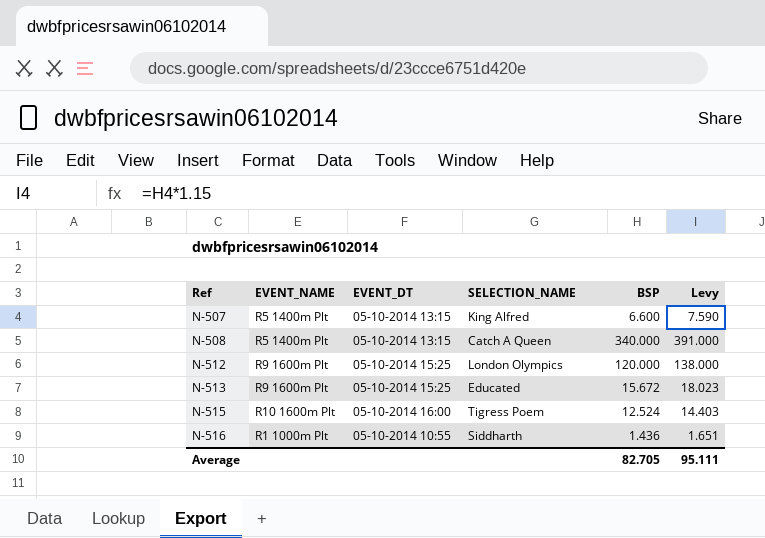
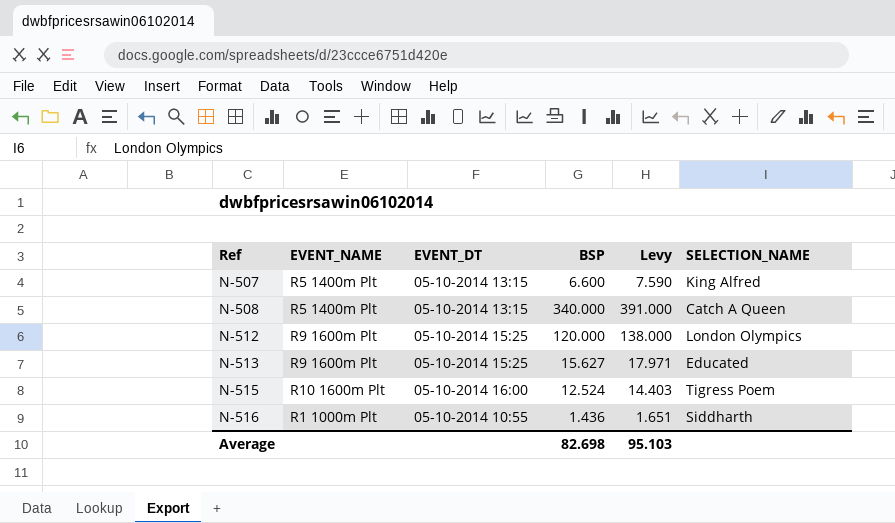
column SELECTION_NAME | position: 4 -> 6
N-513 | BSP: 15.672 -> 15.627
N-513 | Levy: 18.023 -> 17.971
Average | BSP: 82.705 -> 82.698
Average | Levy: 95.111 -> 95.103

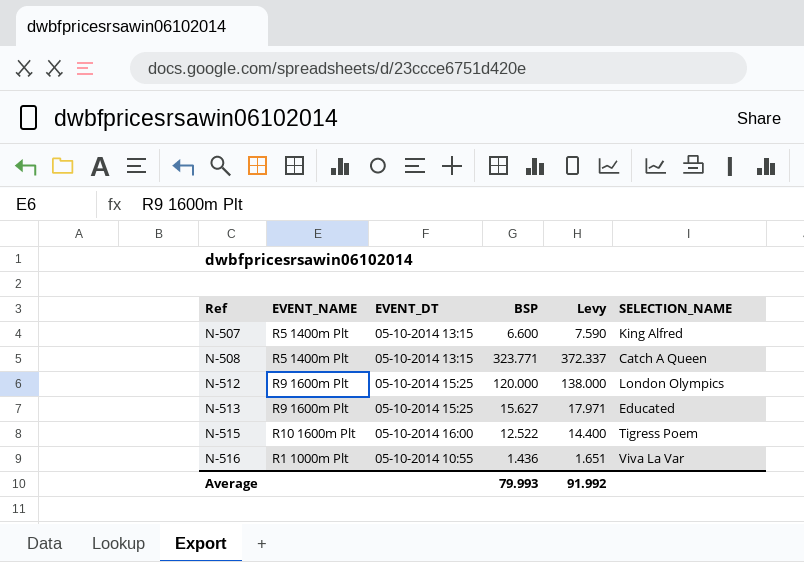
N-508 | BSP: 340.000 -> 323.771
N-508 | Levy: 391.000 -> 372.337
N-515 | BSP: 12.524 -> 12.522
N-515 | Levy: 14.403 -> 14.400
N-516 | SELECTION_NAME: Siddharth -> Viva La Var
Average | BSP: 82.698 -> 79.993
Average | Levy: 95.103 -> 91.992

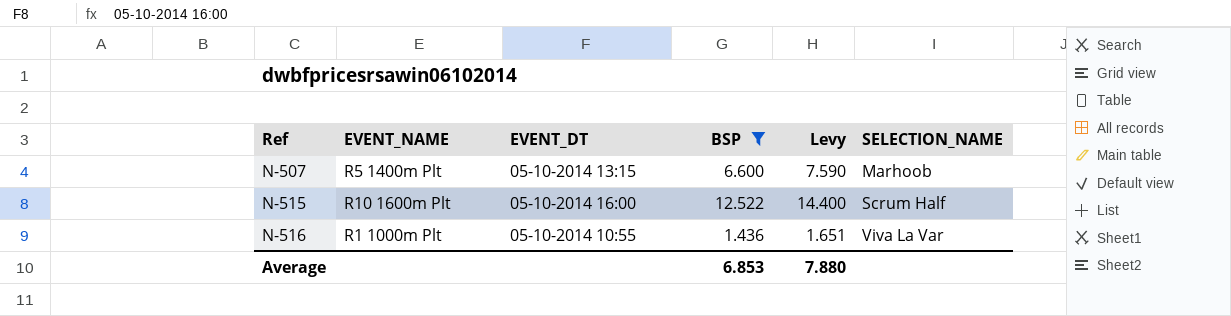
filter: none -> BSP <= 12.522
N-507 | SELECTION_NAME: King Alfred -> Marhoob
N-515 | SELECTION_NAME: Tigress Poem -> Scrum Half
Average | BSP: 79.993 -> 6.853
Average | Levy: 91.992 -> 7.880

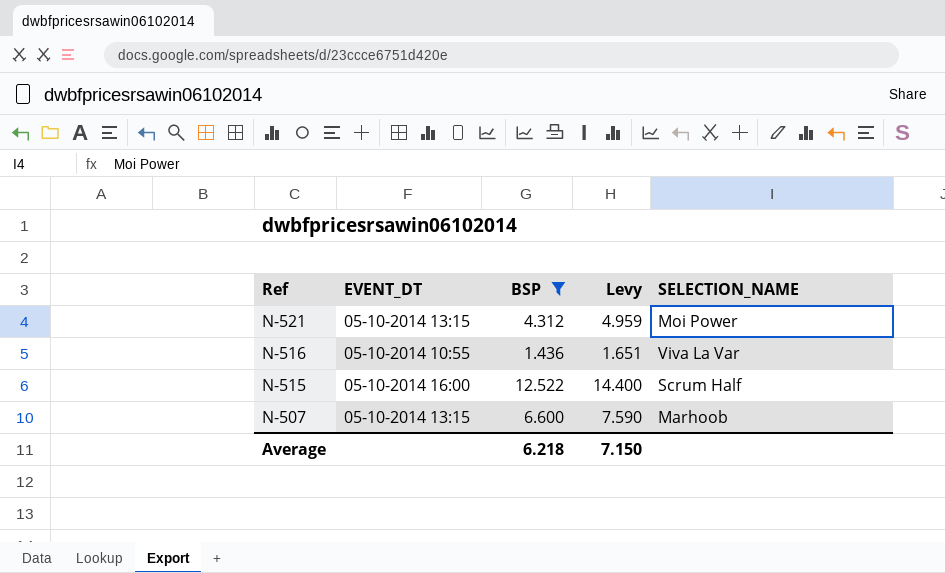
row order: Ref ascending -> Ref descending
column EVENT_NAME | position: 2 -> none
row N-521: none -> 05-10-2014 13:15 | 4.312 | 4.959 | Moi Power
Average | BSP: 6.853 -> 6.218
Average | Levy: 7.880 -> 7.150

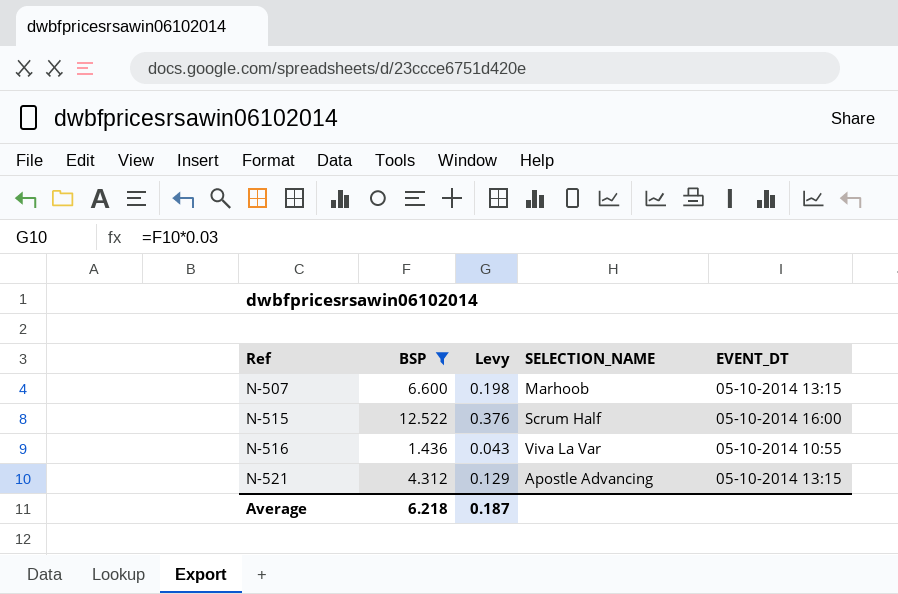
row order: Ref descending -> Ref ascending
column Levy | formula: [BSP] * 1.15 -> [BSP] * 0.03
column EVENT_DT | position: 2 -> 5
N-521 | SELECTION_NAME: Moi Power -> Apostle Advancing
Average | Levy: 7.150 -> 0.187

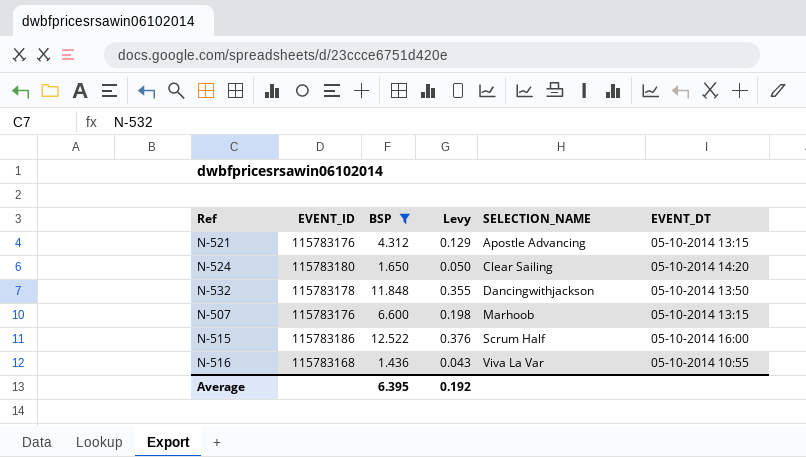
row order: Ref ascending -> SELECTION_NAME ascending
column EVENT_ID | position: none -> 2
row N-524: none -> 115783180 | 1.650 | 0.050 | Clear Sailing | 05-10-2014 14:20
row N-532: none -> 115783178 | 11.848 | 0.355 | Dancingwithjackson | 05-10-2014 13:50
Average | BSP: 6.218 -> 6.395
Average | Levy: 0.187 -> 0.192

